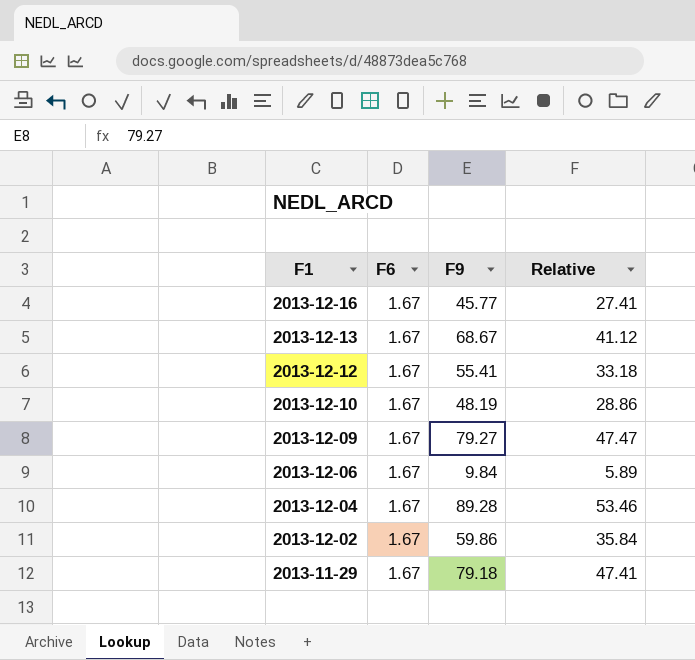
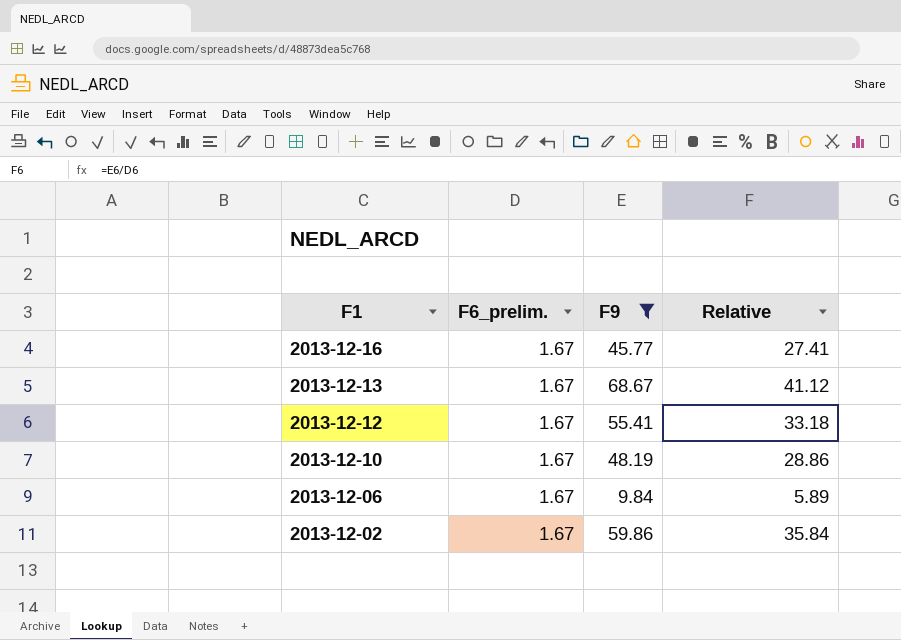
filter: none -> F9 <= 68.67
column name: F6 -> F6_prelim.

